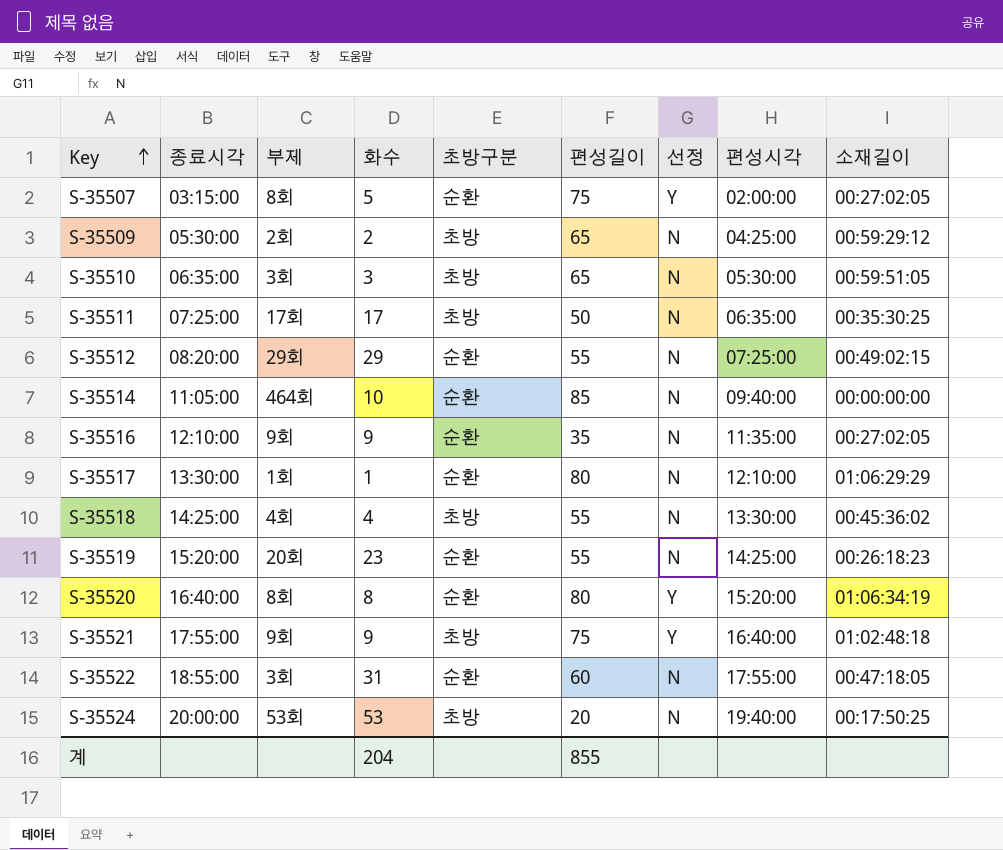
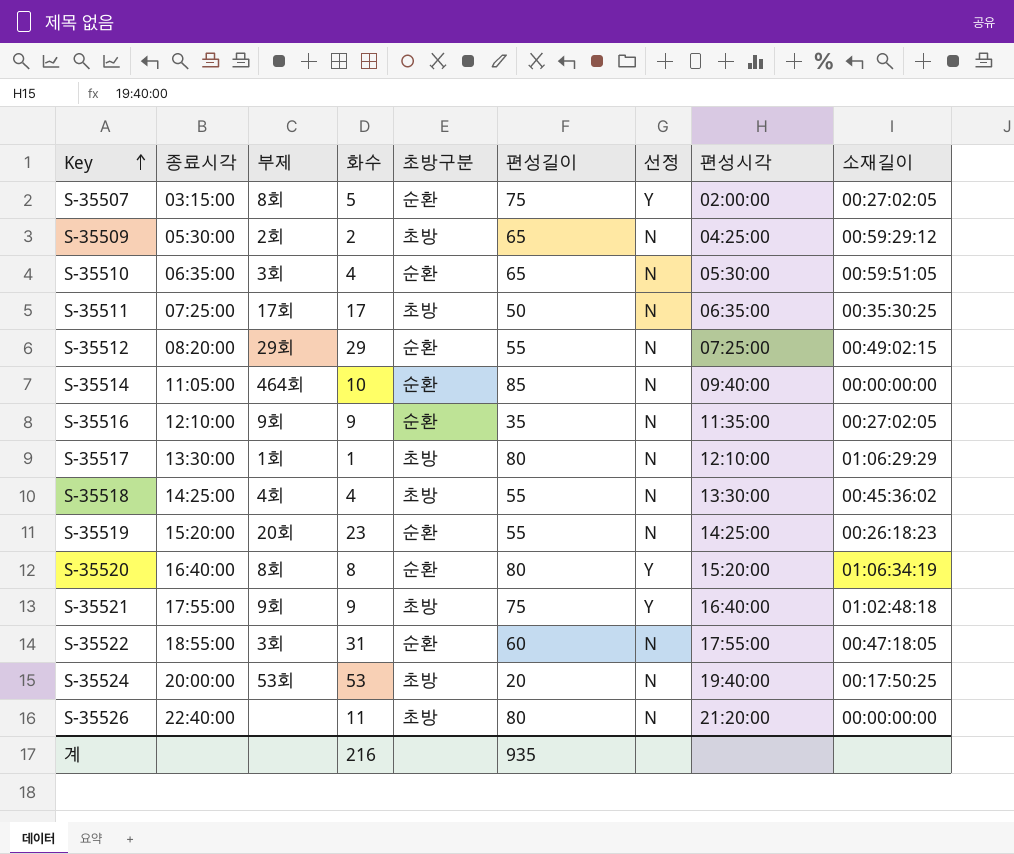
S-35510 | 화수: 3 -> 4
S-35510 | 초방구분: 초방 -> 순환
S-35517 | 초방구분: 순환 -> 초방
row S-35526: none -> 22:40:00 | none | 11 | 초방 | 80 | N | 21:20:00 | 00:00:00:00
계 | 화수: 204 -> 216
계 | 편성길이: 855 -> 935

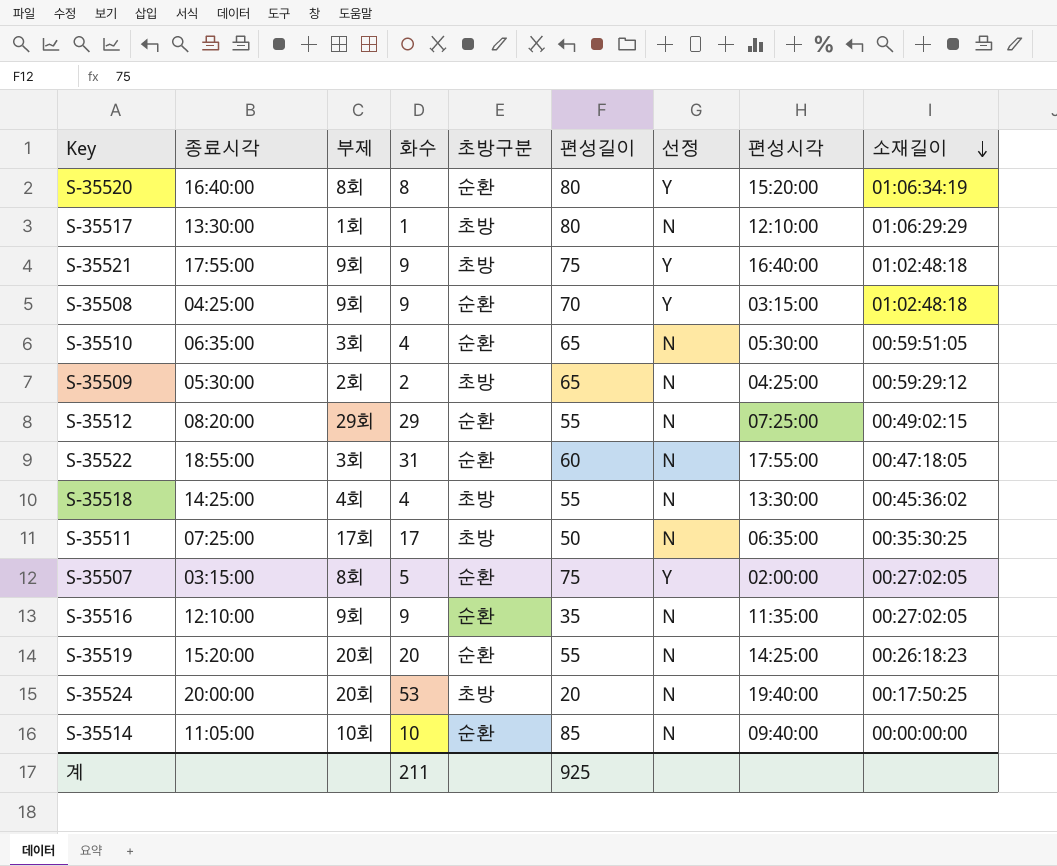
row order: Key ascending -> 소재길이 descending
row S-35526: 22:40:00 | none | 11 | 초방 | 80 | N | 21:20:00 | 00:00:00:00 -> none
row S-35508: none -> 04:25:00 | 9회 | 9 | 순환 | 70 | Y | 03:15:00 | 01:02:48:18
S-35519 | 화수: 23 -> 20
S-35524 | 부제: 53회 -> 20회
S-35514 | 부제: 464회 -> 10회
계 | 화수: 216 -> 211
계 | 편성길이: 935 -> 925

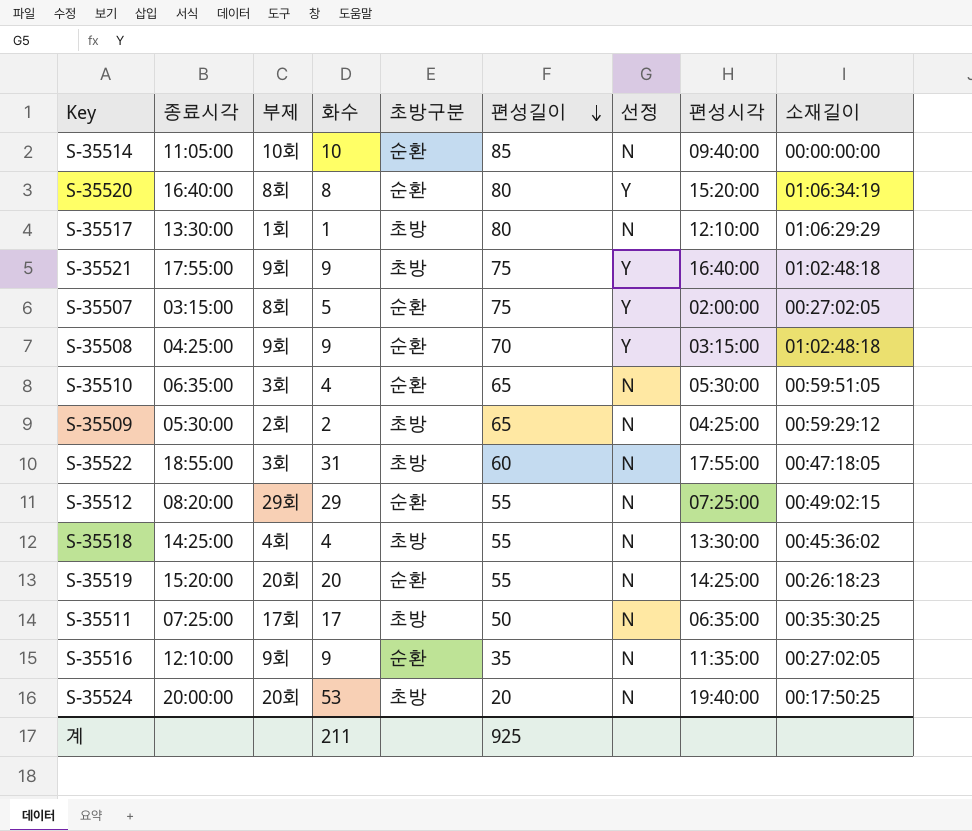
row order: 소재길이 descending -> 편성길이 descending
S-35522 | 초방구분: 순환 -> 초방

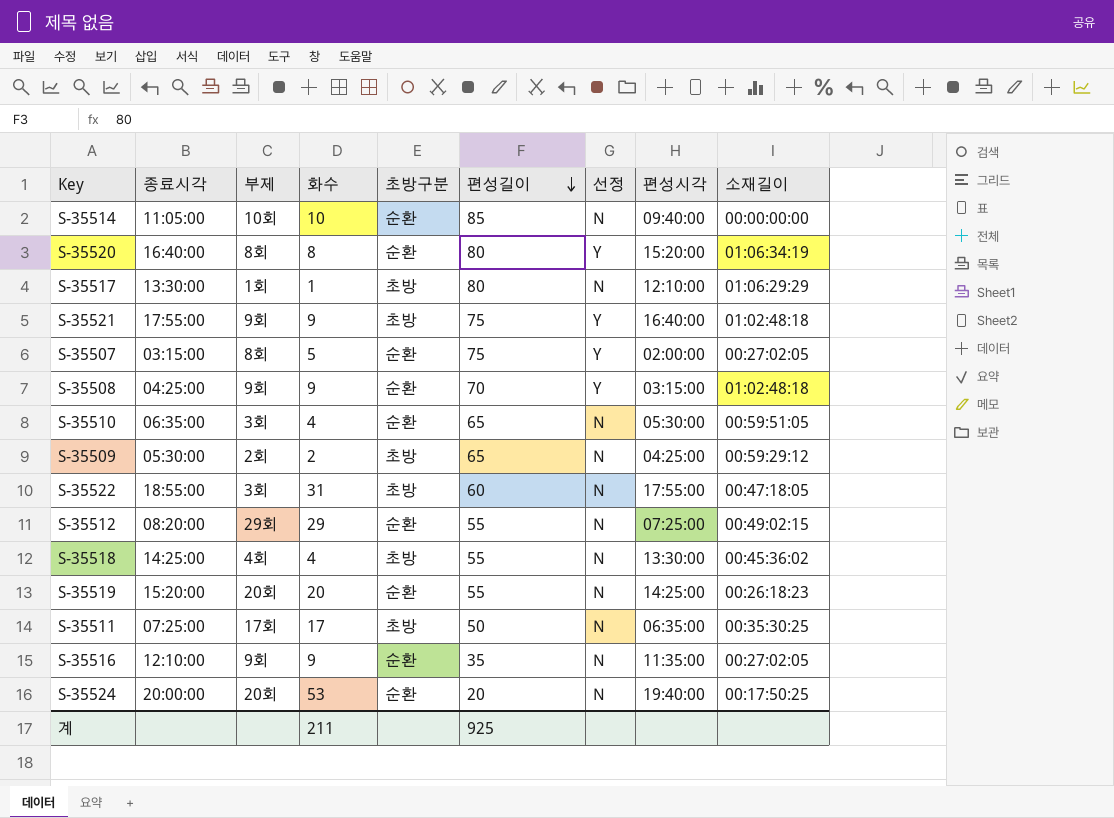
S-35524 | 초방구분: 초방 -> 순환

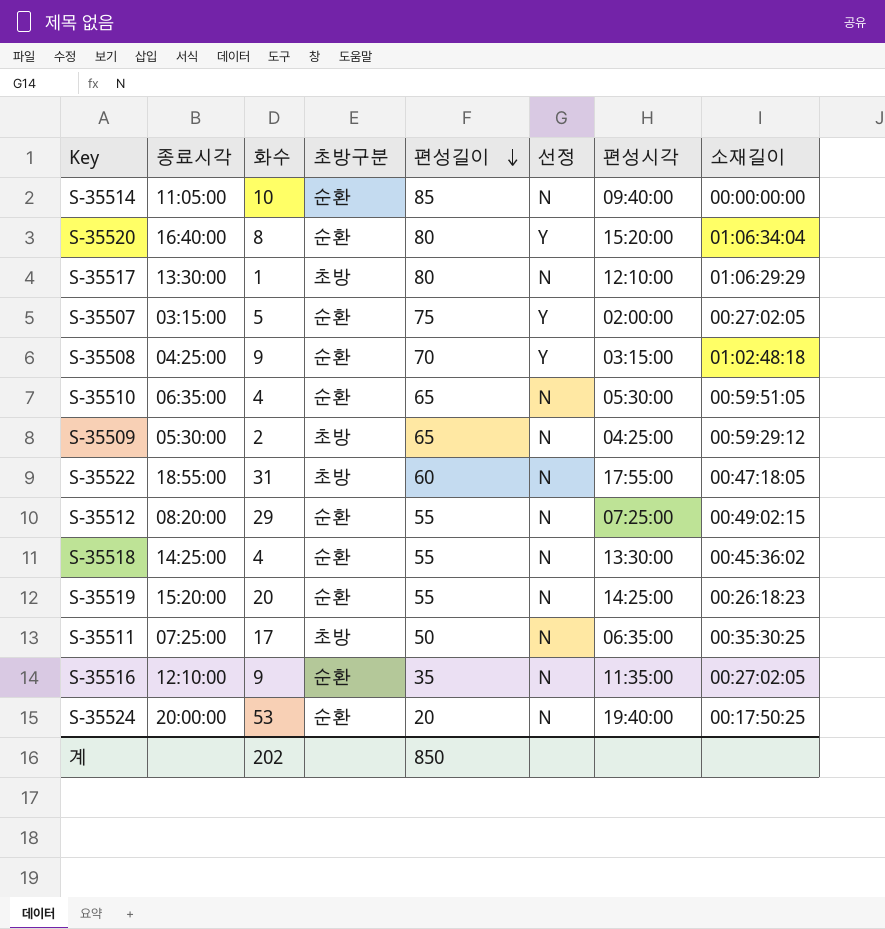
column 부제 | position: 3 -> none
row S-35521: 17:55:00 | 9회 | 9 | 초방 | 75 | Y | 16:40:00 | 01:02:48:18 -> none
S-35520 | 소재길이: 01:06:34:19 -> 01:06:34:04
S-35518 | 초방구분: 초방 -> 순환
계 | 화수: 211 -> 202
계 | 편성길이: 925 -> 850

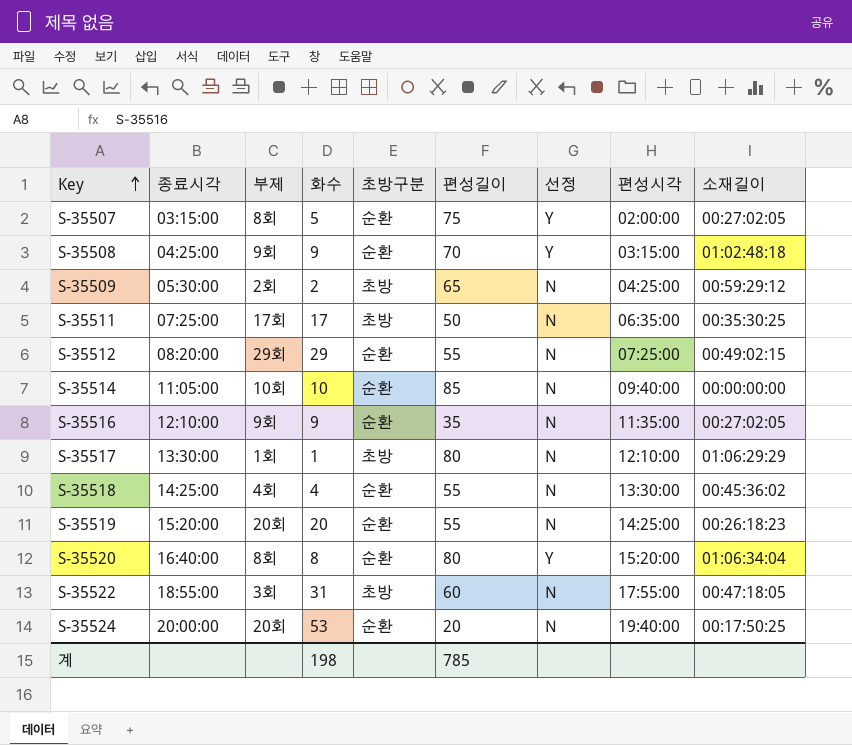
row order: 편성길이 descending -> Key ascending
column 부제 | position: none -> 3
row S-35510: 06:35:00 | 4 | 순환 | 65 | N | 05:30:00 | 00:59:51:05 -> none
계 | 화수: 202 -> 198
계 | 편성길이: 850 -> 785

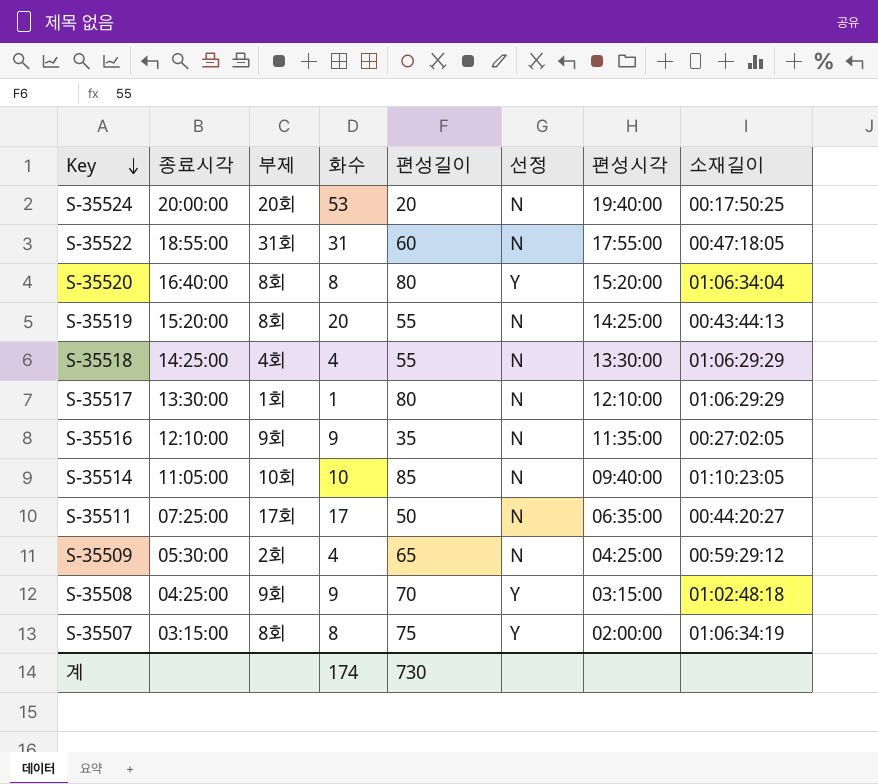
row order: Key ascending -> Key descending
column 초방구분 | position: 5 -> none
row S-35512: 08:20:00 | 29회 | 29 | 순환 | 55 | N | 07:25:00 | 00:49:02:15 -> none
S-35522 | 부제: 3회 -> 31회
S-35519 | 부제: 20회 -> 8회
S-35519 | 소재길이: 00:26:18:23 -> 00:43:44:13
S-35518 | 소재길이: 00:45:36:02 -> 01:06:29:29
S-35514 | 소재길이: 00:00:00:00 -> 01:10:23:05
S-35511 | 소재길이: 00:35:30:25 -> 00:44:20:27
S-35509 | 화수: 2 -> 4
S-35507 | 화수: 5 -> 8
S-35507 | 소재길이: 00:27:02:05 -> 01:06:34:19
계 | 화수: 198 -> 174
계 | 편성길이: 785 -> 730

